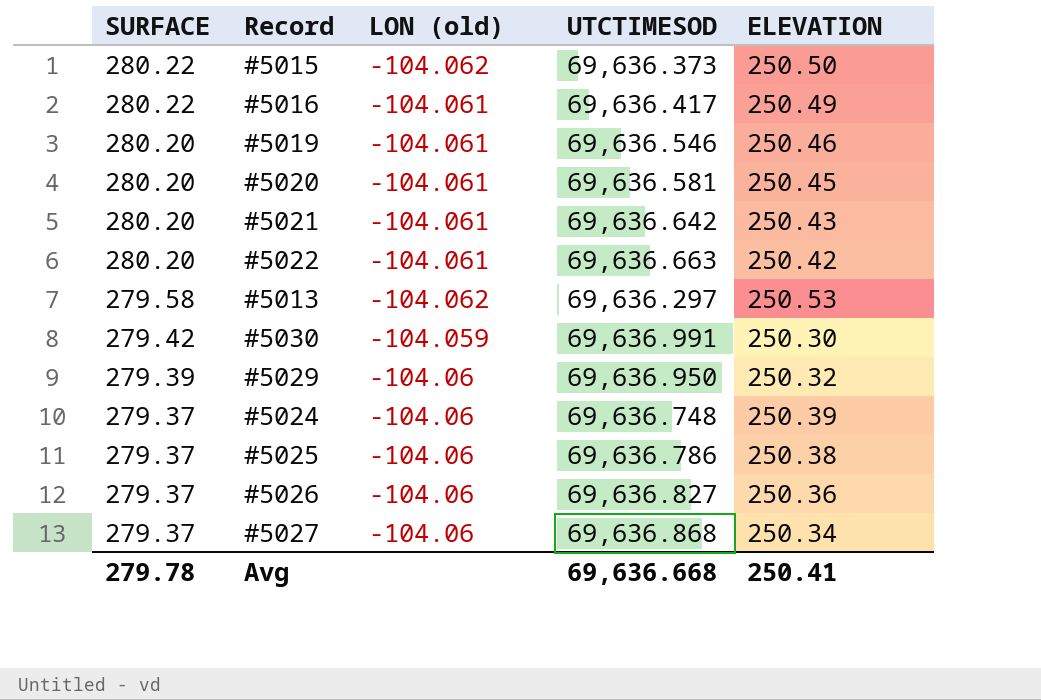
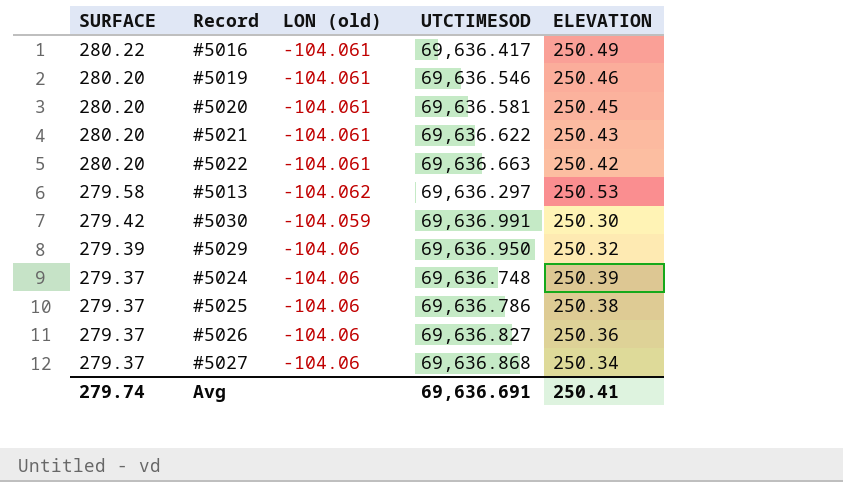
row #5015: 280.22 | -104.062 | 69,636.373 | 250.50 -> none
#5021 | UTCTIMESOD: 69,636.642 -> 69,636.622
Avg | SURFACE: 279.78 -> 279.74
Avg | UTCTIMESOD: 69,636.668 -> 69,636.691

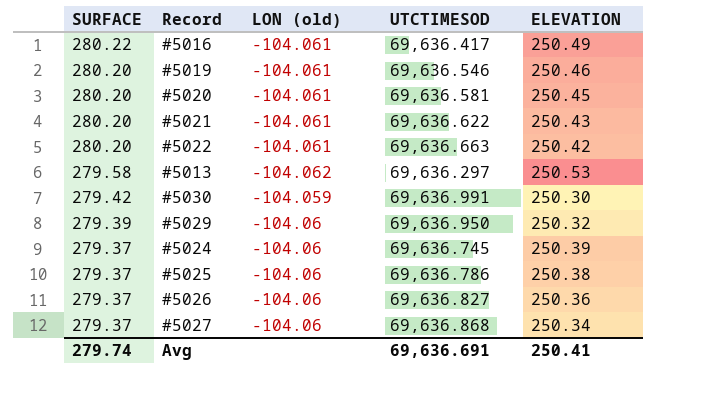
#5024 | UTCTIMESOD: 69,636.748 -> 69,636.745

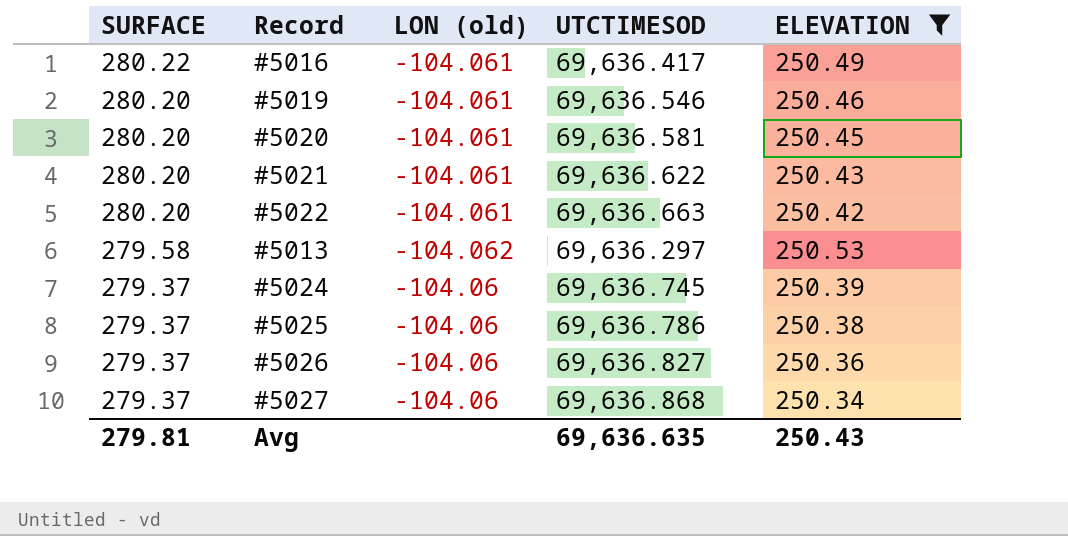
filter: none -> ELEVATION >= 250.34
Avg | SURFACE: 279.74 -> 279.81
Avg | UTCTIMESOD: 69,636.691 -> 69,636.635
Avg | ELEVATION: 250.41 -> 250.43

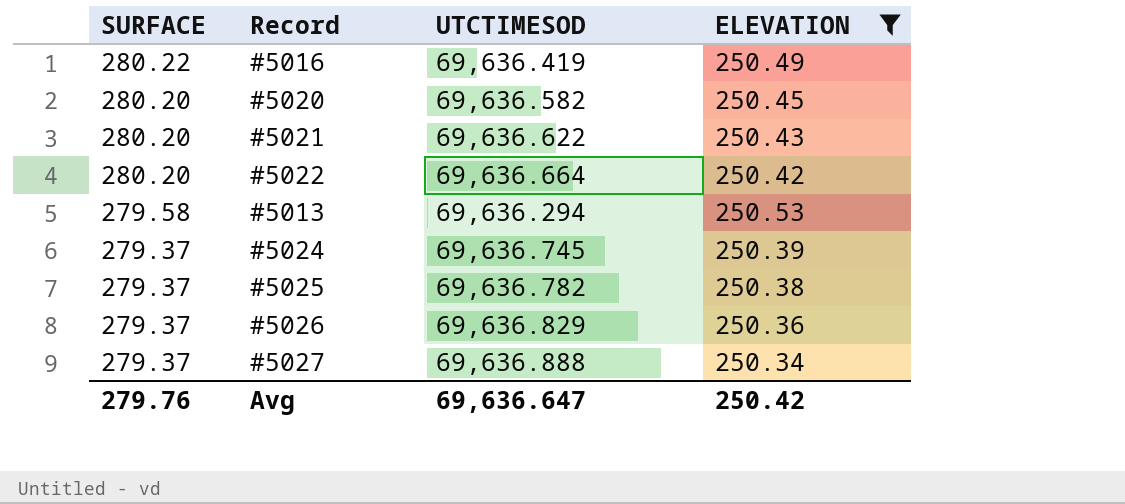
column LON (old) | position: 3 -> none
row #5019: 280.20 | -104.061 | 69,636.546 | 250.46 -> none
#5016 | UTCTIMESOD: 69,636.417 -> 69,636.419
#5020 | UTCTIMESOD: 69,636.581 -> 69,636.582
#5022 | UTCTIMESOD: 69,636.663 -> 69,636.664
#5013 | UTCTIMESOD: 69,636.297 -> 69,636.294
#5025 | UTCTIMESOD: 69,636.786 -> 69,636.782
#5026 | UTCTIMESOD: 69,636.827 -> 69,636.829
#5027 | UTCTIMESOD: 69,636.868 -> 69,636.888
Avg | SURFACE: 279.81 -> 279.76
Avg | UTCTIMESOD: 69,636.635 -> 69,636.647
Avg | ELEVATION: 250.43 -> 250.42

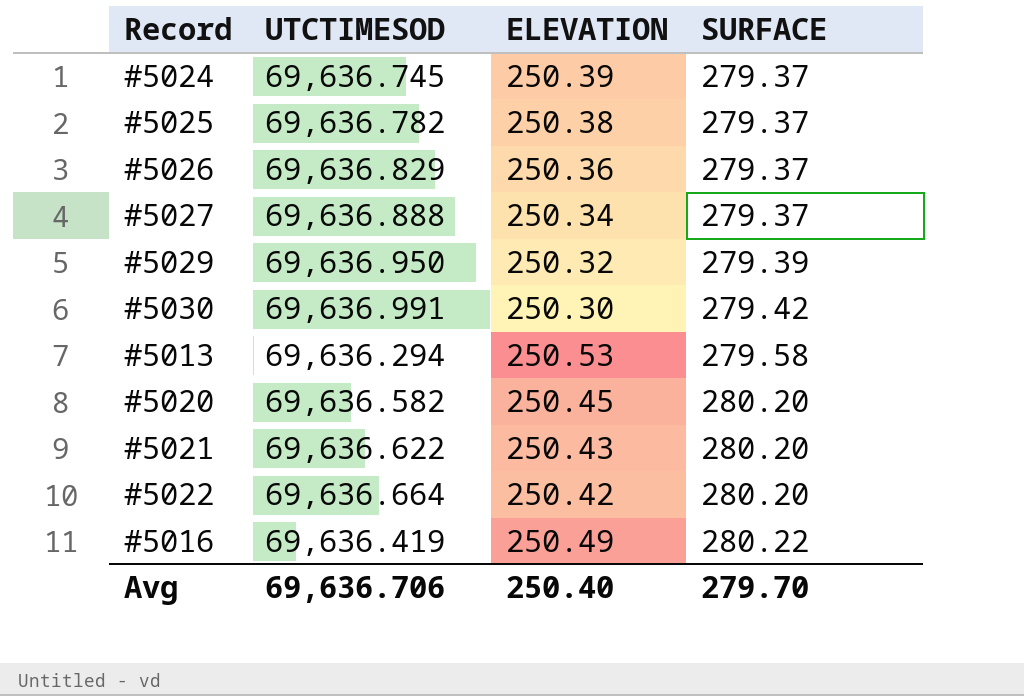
filter: ELEVATION >= 250.34 -> none
row order: SURFACE descending -> SURFACE ascending
column SURFACE | position: 1 -> 4
Avg | UTCTIMESOD: 69,636.647 -> 69,636.706
Avg | ELEVATION: 250.42 -> 250.40
Avg | SURFACE: 279.76 -> 279.70

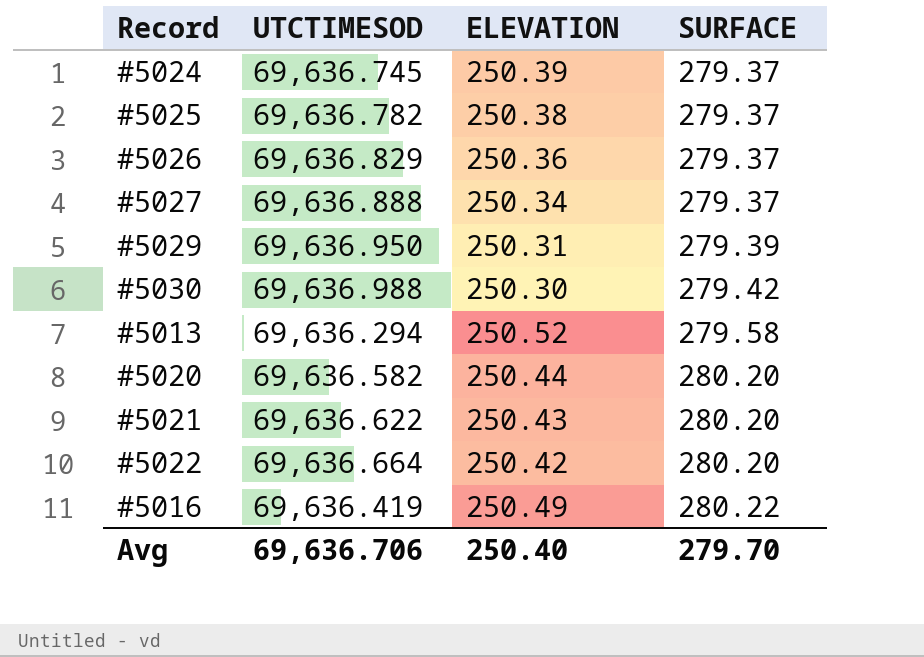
#5029 | ELEVATION: 250.32 -> 250.31
#5030 | UTCTIMESOD: 69,636.991 -> 69,636.988
#5013 | ELEVATION: 250.53 -> 250.52
#5020 | ELEVATION: 250.45 -> 250.44

